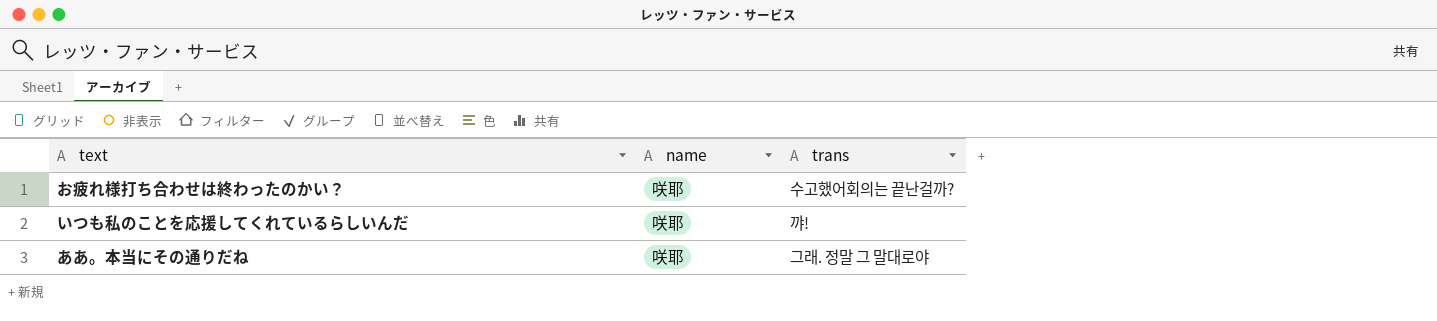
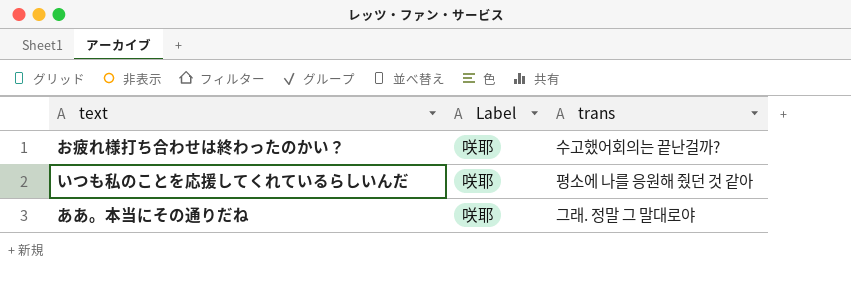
column name: name -> Label
いつも私のことを応援してくれているらしいんだ | trans: 꺄! -> 평소에 나를 응원해 줬던 것 같아

